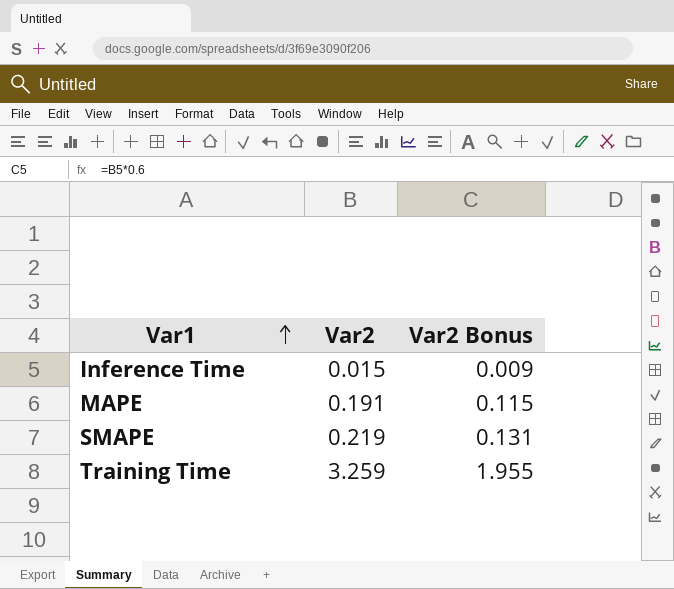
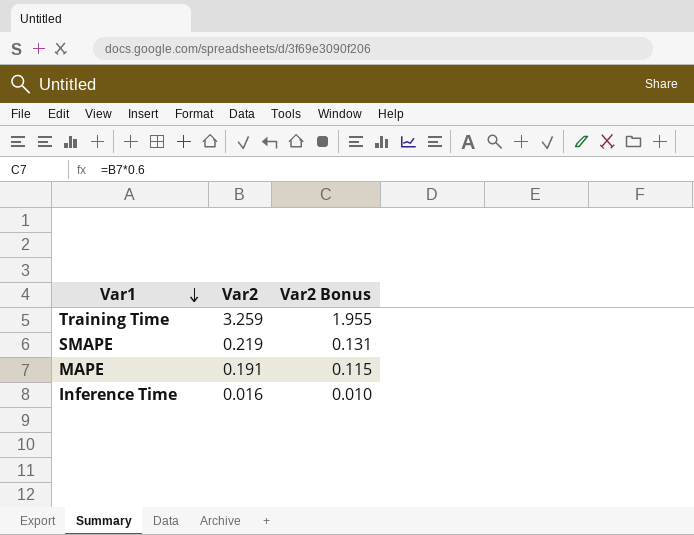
row order: Var1 ascending -> Var1 descending
Inference Time | Var2: 0.015 -> 0.016
Inference Time | Var2 Bonus: 0.009 -> 0.010

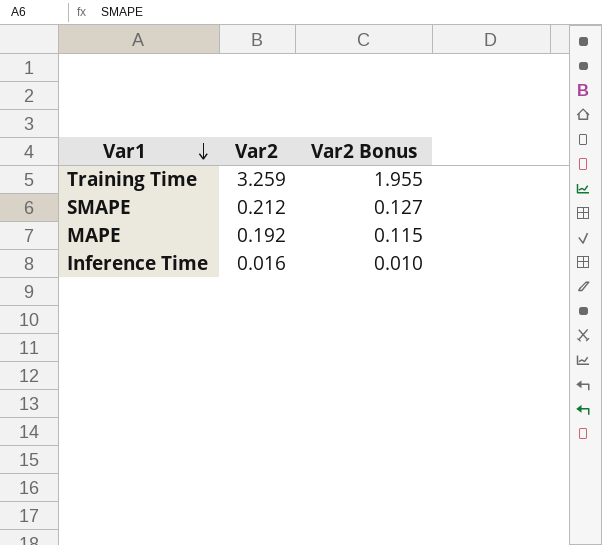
SMAPE | Var2: 0.219 -> 0.212
SMAPE | Var2 Bonus: 0.131 -> 0.127
MAPE | Var2: 0.191 -> 0.192

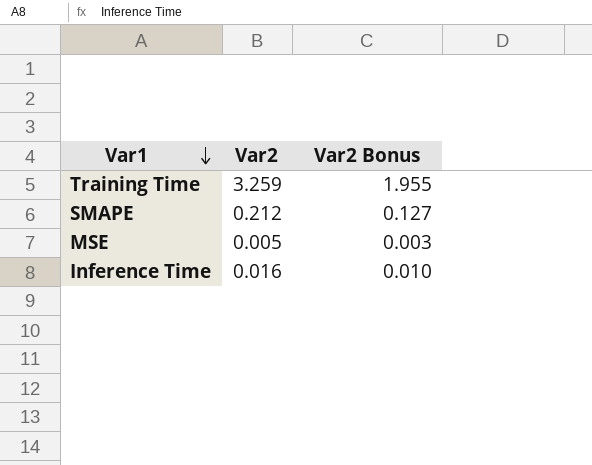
row MAPE: 0.192 | 0.115 -> none
row MSE: none -> 0.005 | 0.003

